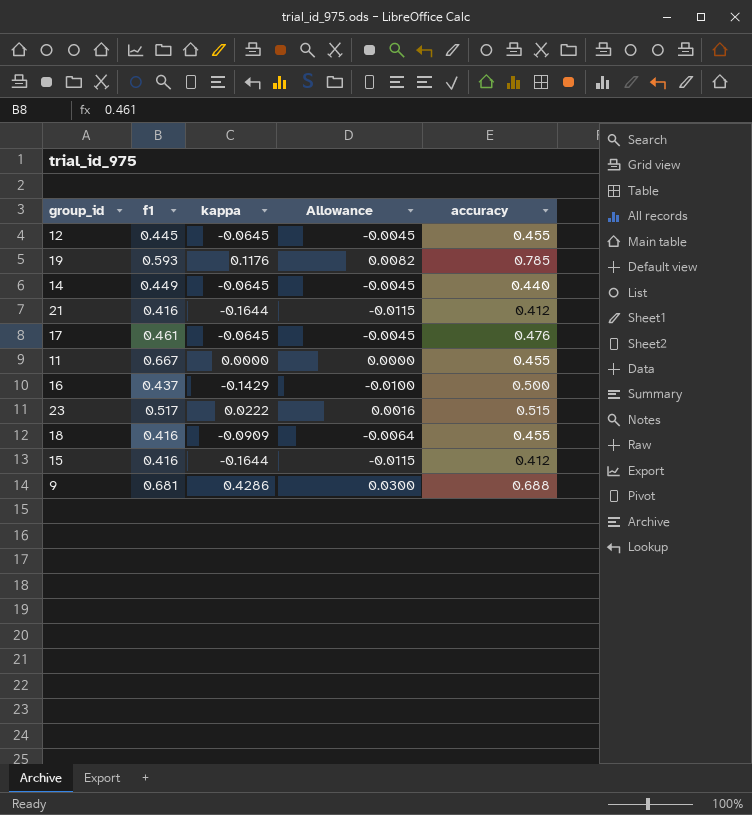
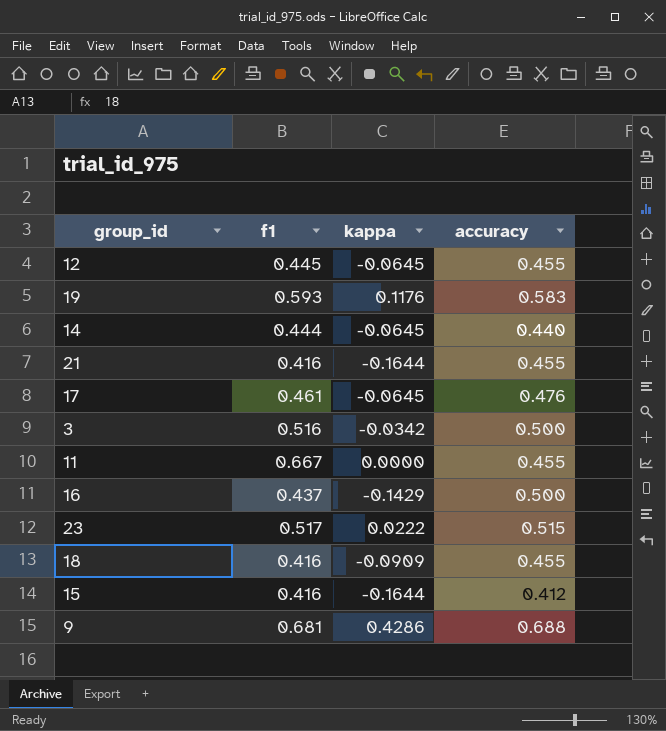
column Allowance | formula: [kappa] * 0.07 -> none
19 | accuracy: 0.785 -> 0.583
14 | f1: 0.449 -> 0.444
21 | accuracy: 0.412 -> 0.455
row 3: none -> 0.516 | -0.0342 | 0.500

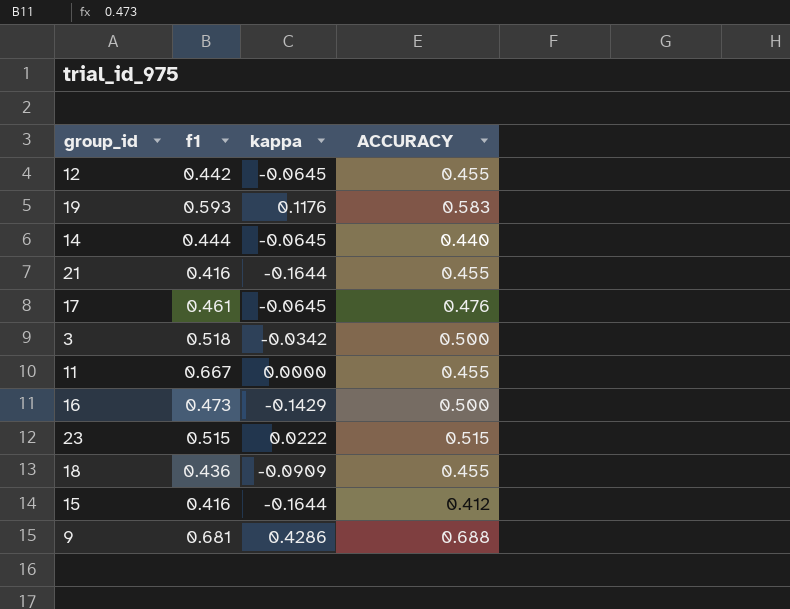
column name: accuracy -> ACCURACY
12 | f1: 0.445 -> 0.442
3 | f1: 0.516 -> 0.518
16 | f1: 0.437 -> 0.473
23 | f1: 0.517 -> 0.515
18 | f1: 0.416 -> 0.436

